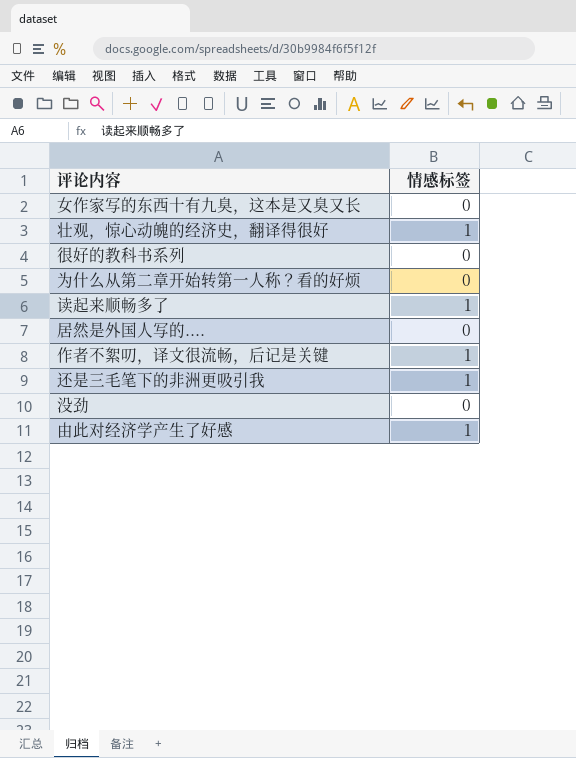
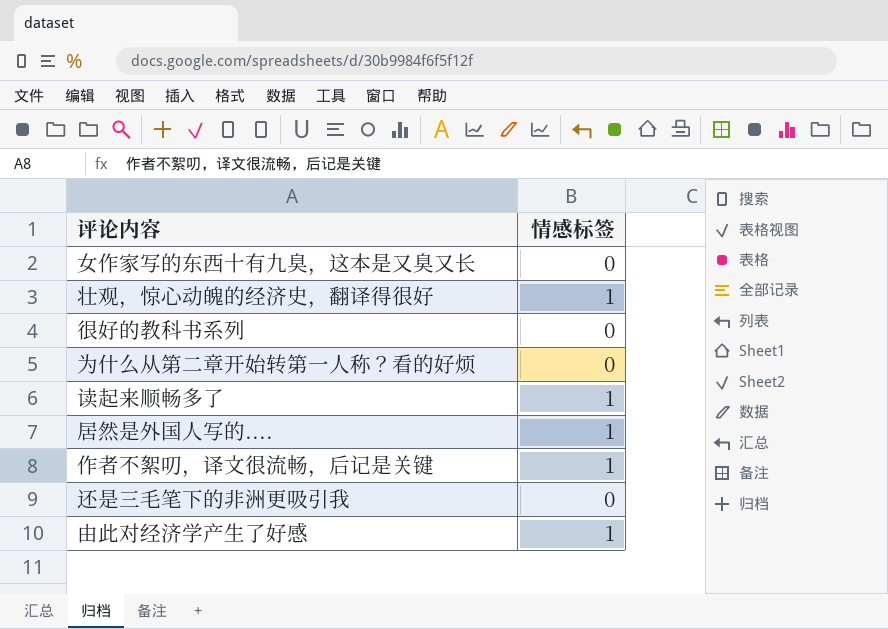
row 没劲: 0 -> none
居然是外国人写的.... | 情感标签: 0 -> 1
还是三毛笔下的非洲更吸引我 | 情感标签: 1 -> 0

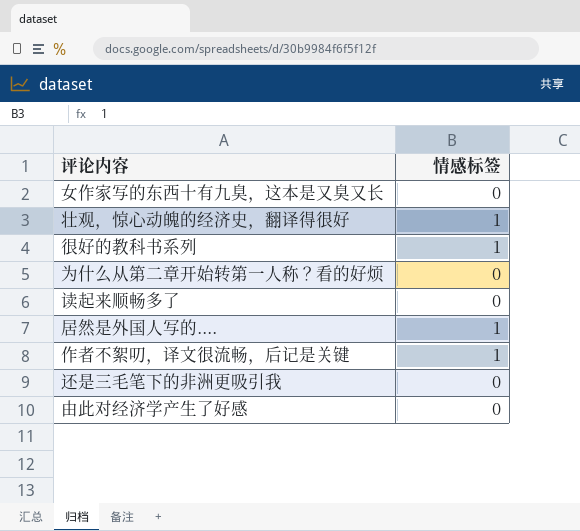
很好的教科书系列 | 情感标签: 0 -> 1
读起来顺畅多了 | 情感标签: 1 -> 0
由此对经济学产生了好感 | 情感标签: 1 -> 0

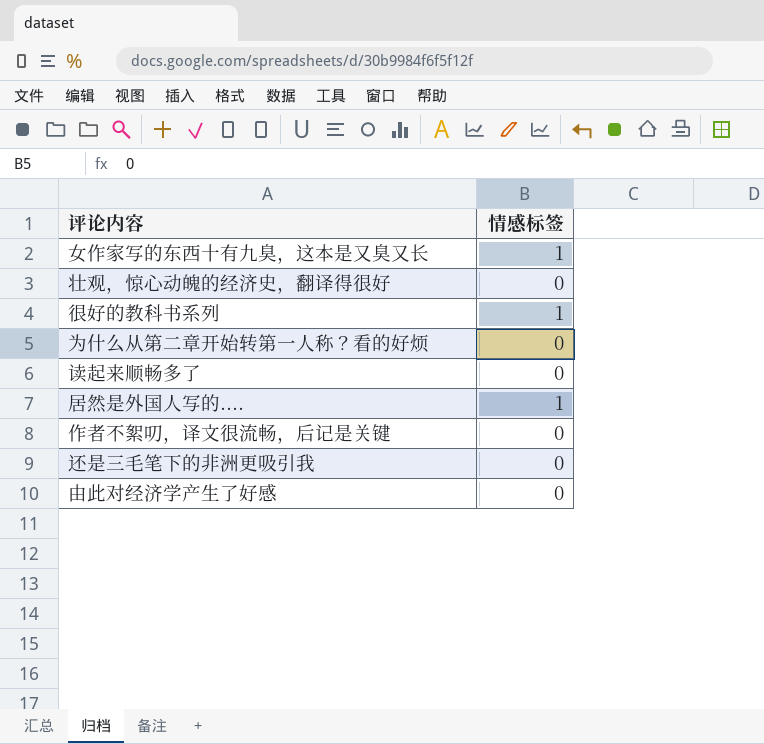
女作家写的东西十有九臭，这本是又臭又长 | 情感标签: 0 -> 1
壮观，惊心动魄的经济史，翻译得很好 | 情感标签: 1 -> 0
作者不絮叨，译文很流畅，后记是关键 | 情感标签: 1 -> 0

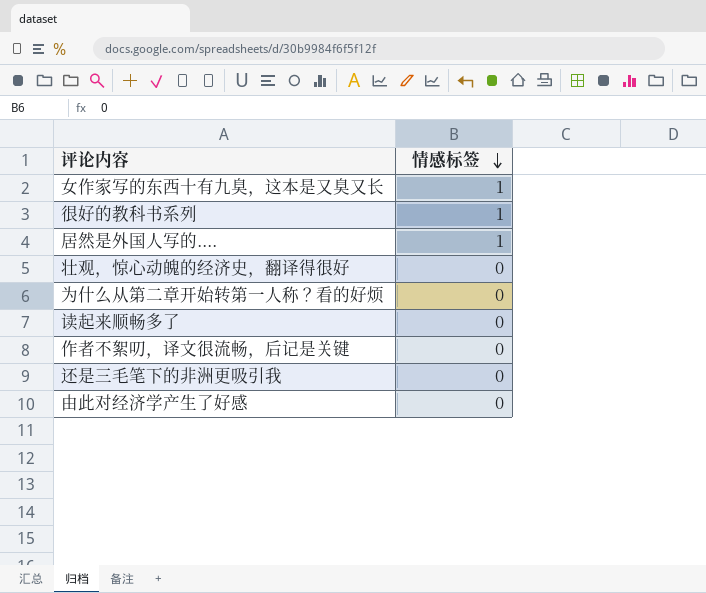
row order: none -> 情感标签 descending

